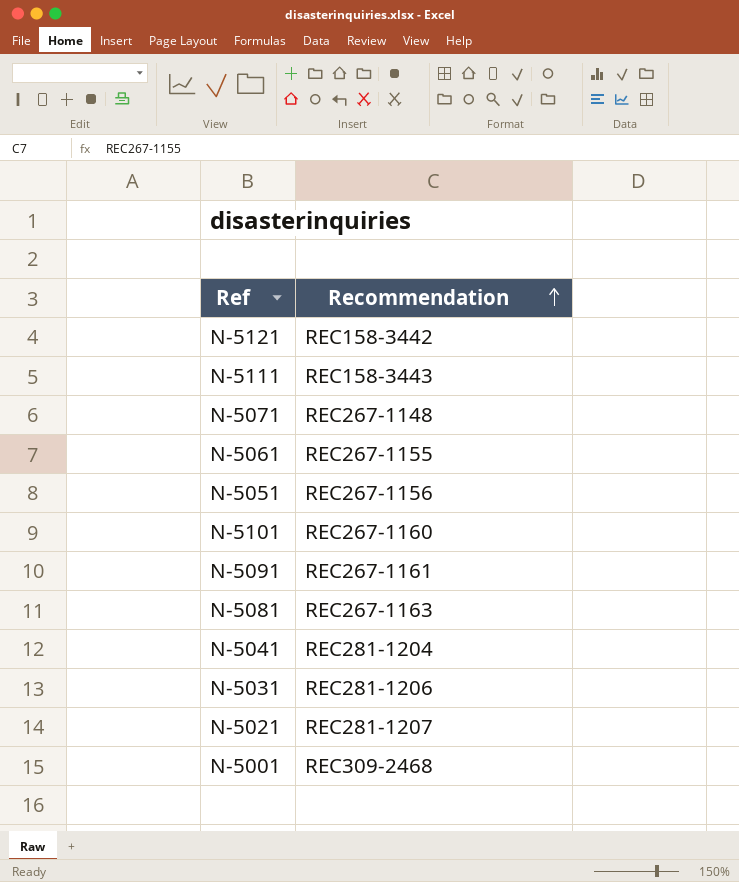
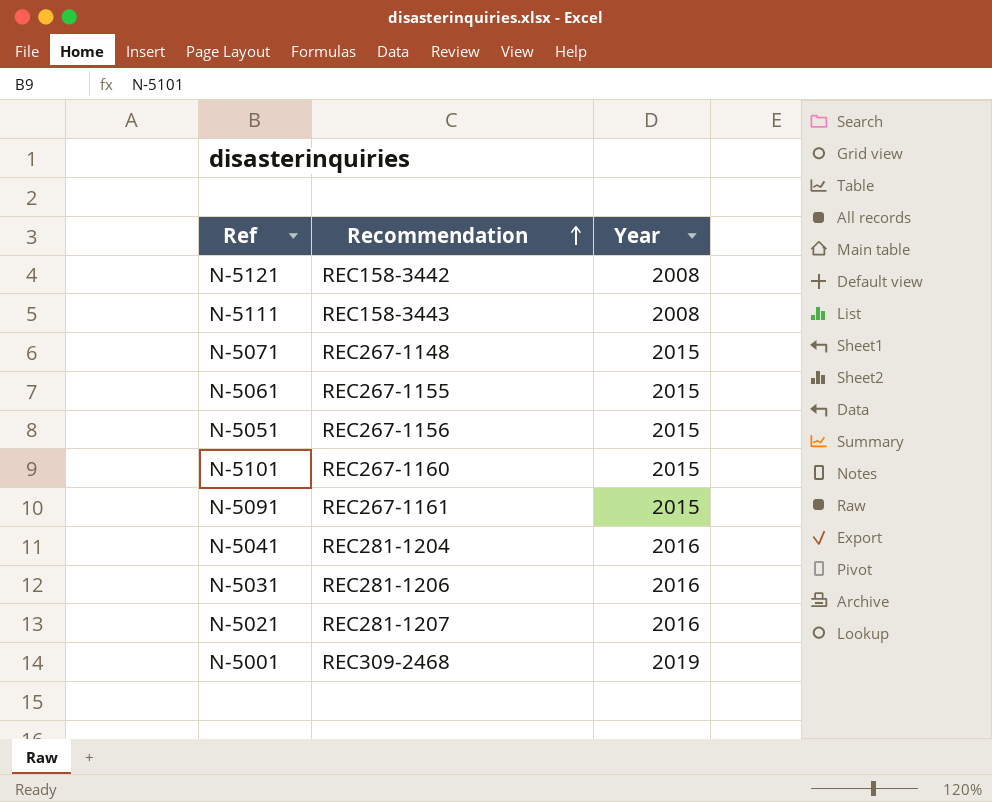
column Year | position: none -> 3
row N-5081: REC267-1163 -> none

